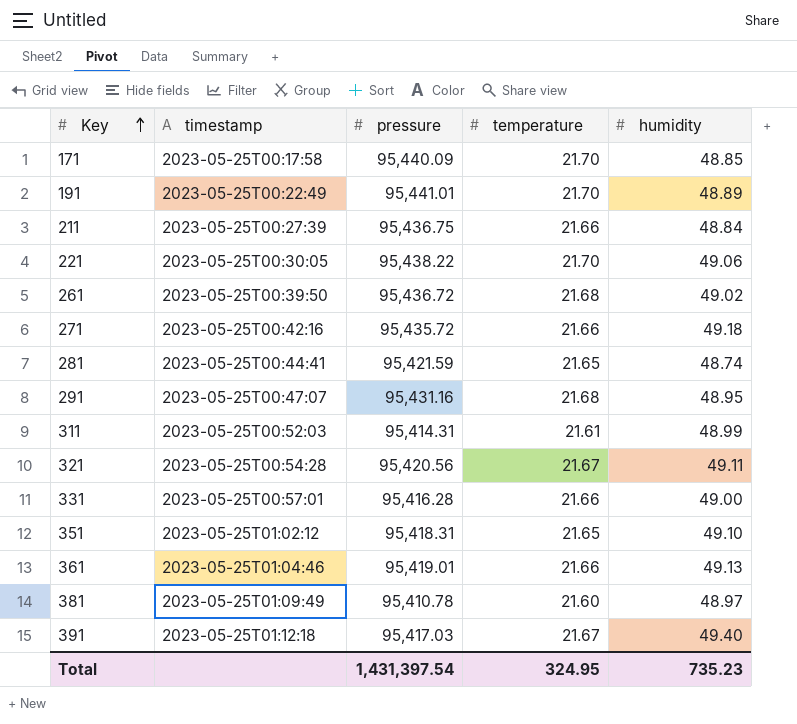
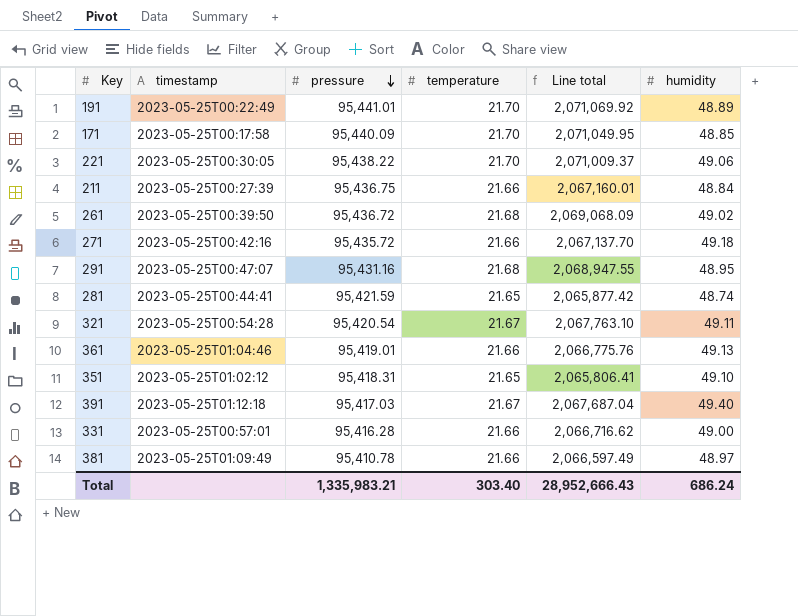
row order: Key ascending -> pressure descending
column Line total | formula: none -> [pressure] * [temperature]
row 311: 2023-05-25T00:52:03 | 95,414.31 | 21.61 | 48.99 -> none
321 | pressure: 95,420.56 -> 95,420.54
381 | temperature: 21.60 -> 21.66
Total | pressure: 1,431,397.54 -> 1,335,983.21
Total | temperature: 324.95 -> 303.40
Total | humidity: 735.23 -> 686.24

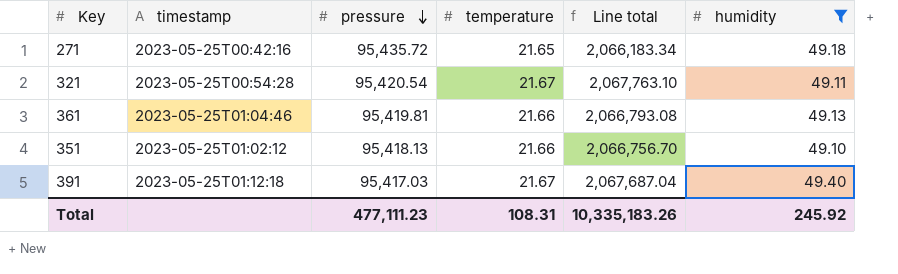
filter: none -> humidity >= 49.10
271 | temperature: 21.66 -> 21.65
271 | Line total: 2,067,137.70 -> 2,066,183.34
361 | pressure: 95,419.01 -> 95,419.81
361 | Line total: 2,066,775.76 -> 2,066,793.08
351 | pressure: 95,418.31 -> 95,418.13
351 | temperature: 21.65 -> 21.66
351 | Line total: 2,065,806.41 -> 2,066,756.70
Total | pressure: 1,335,983.21 -> 477,111.23
Total | temperature: 303.40 -> 108.31
Total | Line total: 28,952,666.43 -> 10,335,183.26
Total | humidity: 686.24 -> 245.92

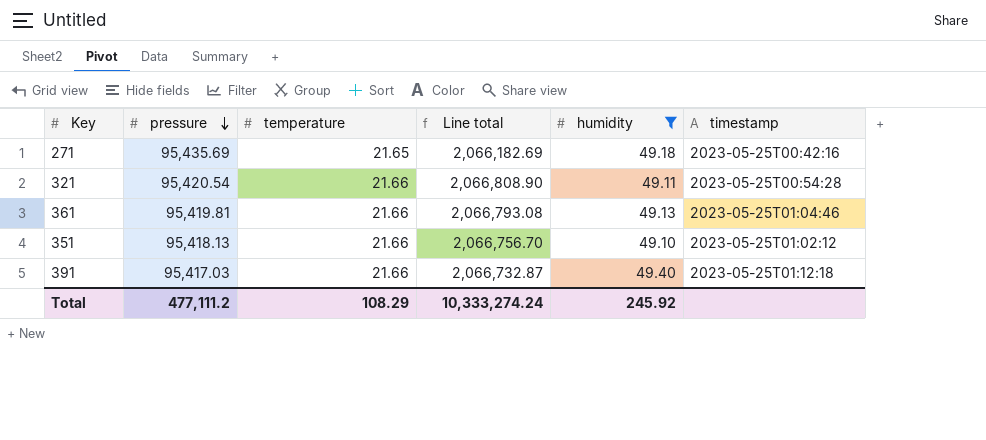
column timestamp | position: 2 -> 6
271 | pressure: 95,435.72 -> 95,435.69
271 | Line total: 2,066,183.34 -> 2,066,182.69
321 | temperature: 21.67 -> 21.66
321 | Line total: 2,067,763.10 -> 2,066,808.90
391 | temperature: 21.67 -> 21.66
391 | Line total: 2,067,687.04 -> 2,066,732.87
Total | pressure: 477,111.23 -> 477,111.2
Total | temperature: 108.31 -> 108.29
Total | Line total: 10,335,183.26 -> 10,333,274.24

